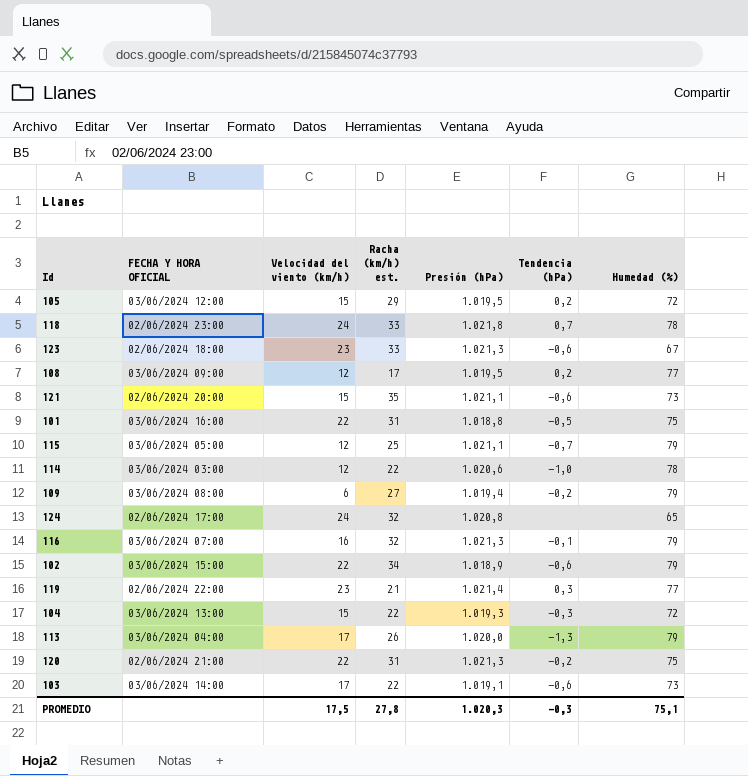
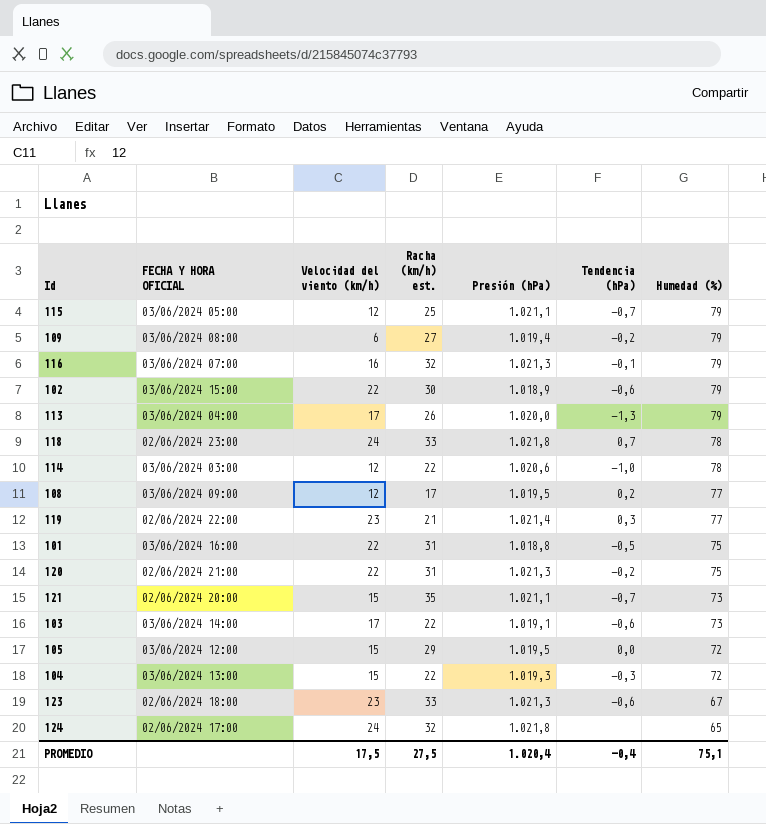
row order: none -> Humedad (%) descending
102 | Racha (km/h) est.: 34 -> 30
121 | Tendencia (hPa): -0,6 -> -0,7
105 | Tendencia (hPa): 0,2 -> 0,0
124 | Presión (hPa): 1.020,8 -> 1.021,8
PROMEDIO | Racha (km/h) est.: 27,8 -> 27,5
PROMEDIO | Presión (hPa): 1.020,3 -> 1.020,4
PROMEDIO | Tendencia (hPa): -0,3 -> -0,4

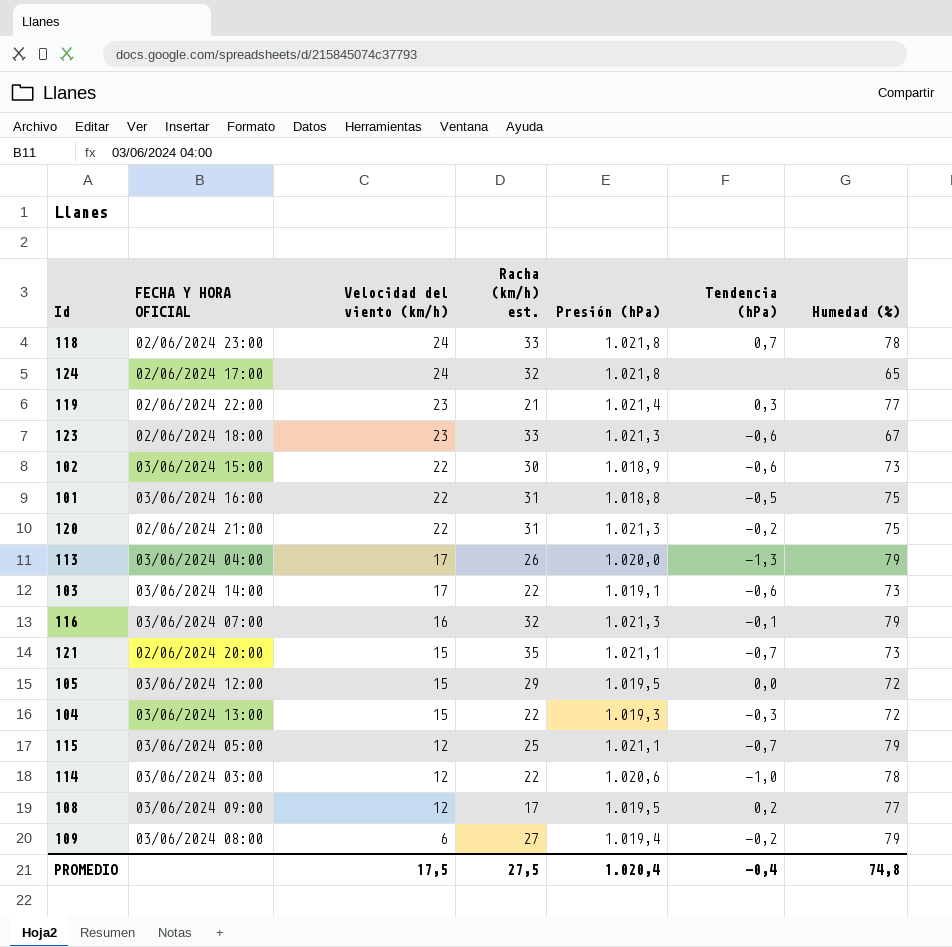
row order: Humedad (%) descending -> Velocidad del viento (km/h) descending
102 | Humedad (%): 79 -> 73
PROMEDIO | Humedad (%): 75,1 -> 74,8

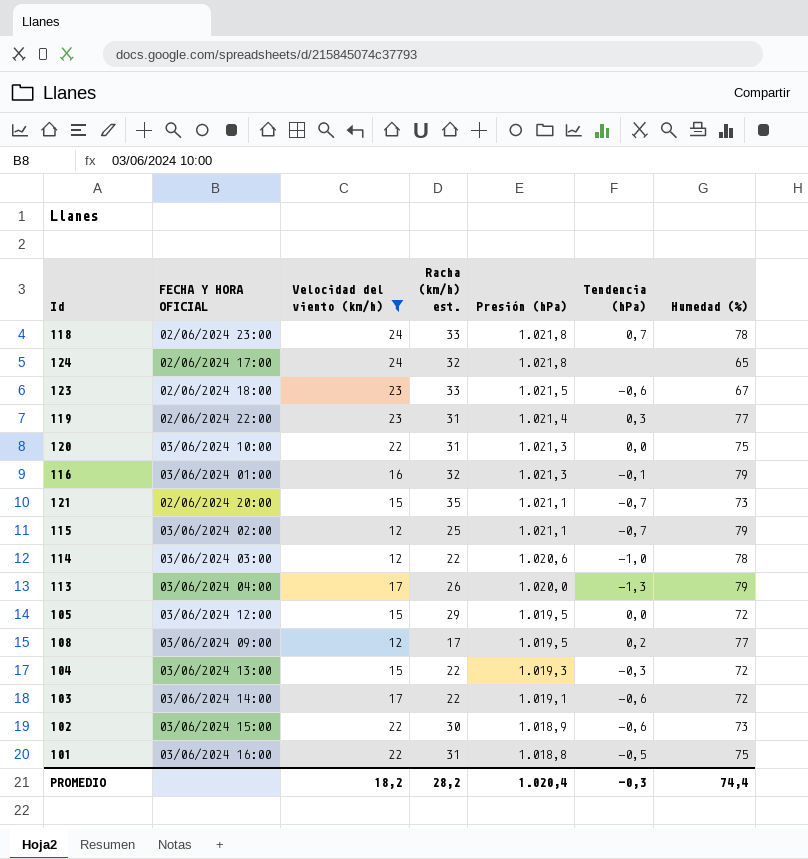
filter: none -> Velocidad del viento (km/h) != 6
row order: Velocidad del viento (km/h) descending -> Presión (hPa) descending
123 | Presión (hPa): 1.021,3 -> 1.021,5
119 | Racha (km/h) est.: 21 -> 31
120 | FECHA Y HORA OFICIAL: 02/06/2024 21:00 -> 03/06/2024 10:00
120 | Tendencia (hPa): -0,2 -> 0,0
116 | FECHA Y HORA OFICIAL: 03/06/2024 07:00 -> 03/06/2024 01:00
115 | FECHA Y HORA OFICIAL: 03/06/2024 05:00 -> 03/06/2024 02:00
103 | Humedad (%): 73 -> 72
PROMEDIO | Velocidad del viento (km/h): 17,5 -> 18,2
PROMEDIO | Racha (km/h) est.: 27,5 -> 28,2
PROMEDIO | Tendencia (hPa): -0,4 -> -0,3
PROMEDIO | Humedad (%): 74,8 -> 74,4

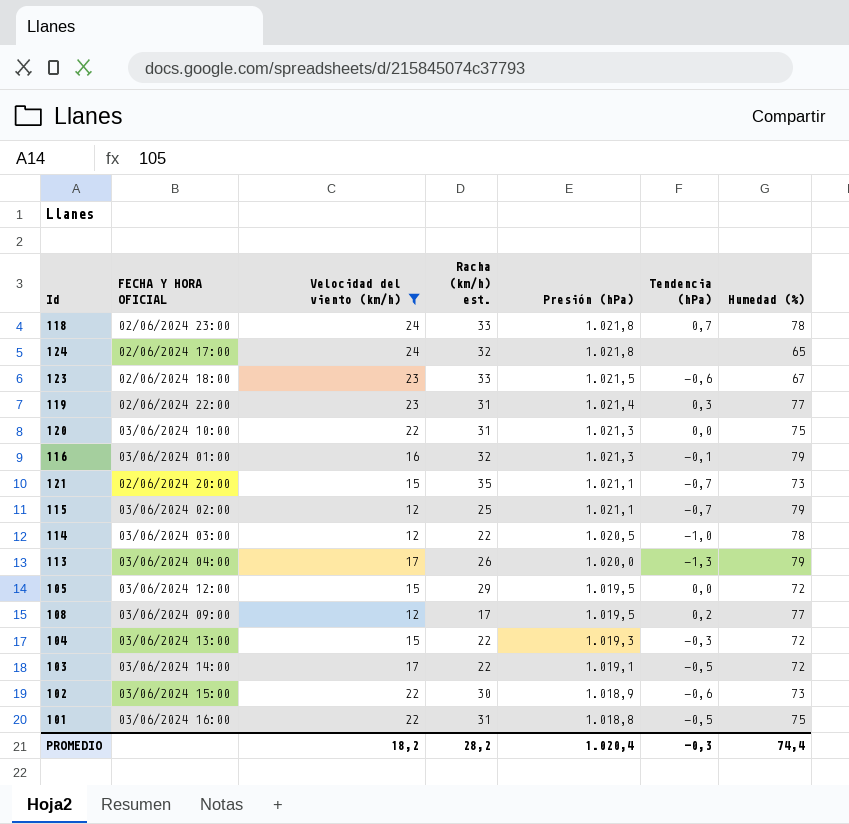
114 | Presión (hPa): 1.020,6 -> 1.020,5
103 | Tendencia (hPa): -0,6 -> -0,5

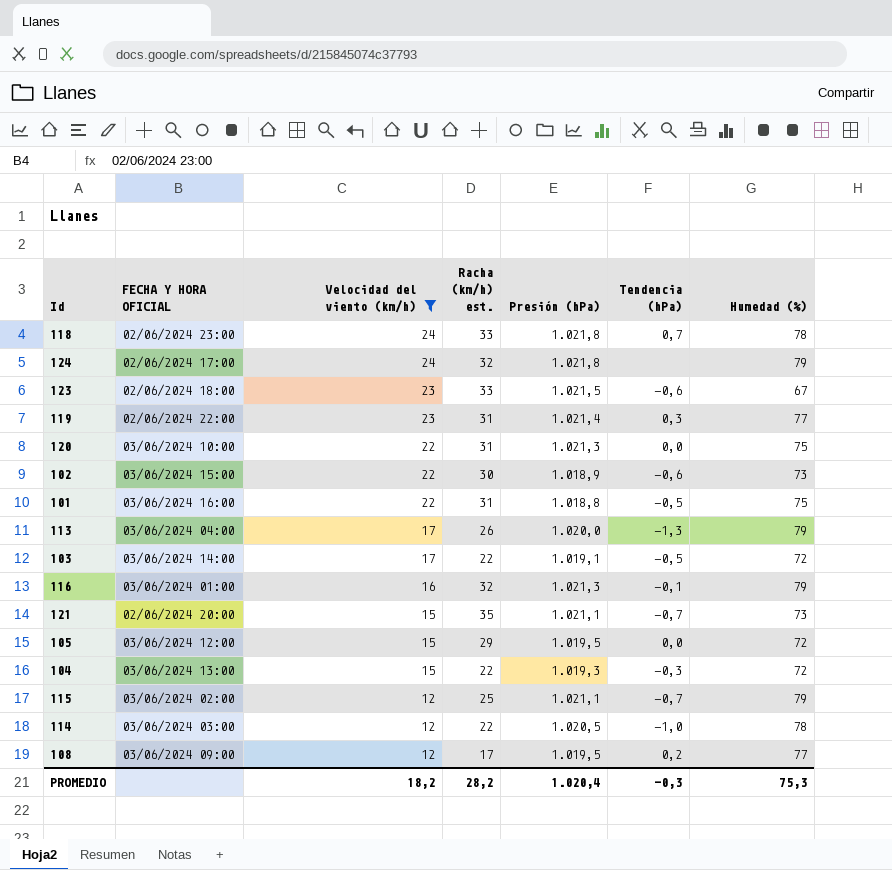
row order: Presión (hPa) descending -> Velocidad del viento (km/h) descending
124 | Humedad (%): 65 -> 79
PROMEDIO | Humedad (%): 74,4 -> 75,3

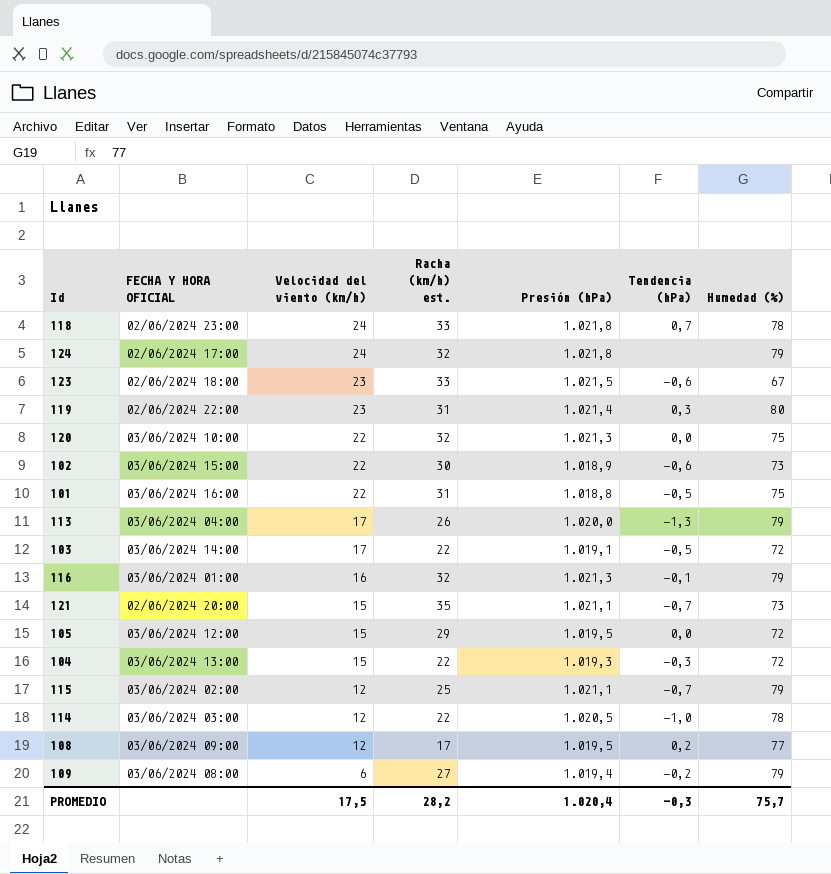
filter: Velocidad del viento (km/h) != 6 -> none
119 | Humedad (%): 77 -> 80
120 | Racha (km/h) est.: 31 -> 32
PROMEDIO | Velocidad del viento (km/h): 18,2 -> 17,5
PROMEDIO | Humedad (%): 75,3 -> 75,7

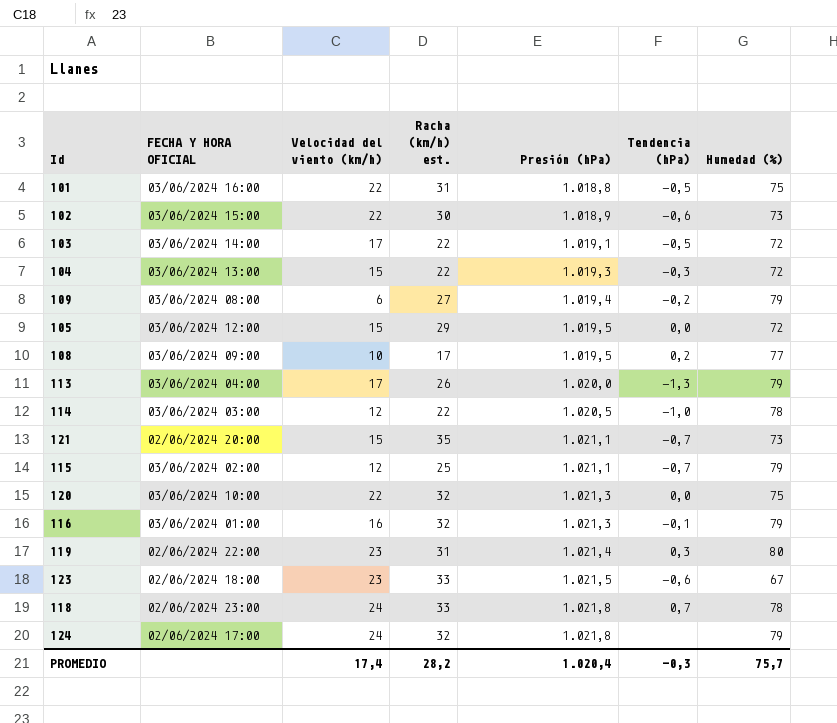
row order: Velocidad del viento (km/h) descending -> Presión (hPa) ascending
108 | Velocidad del viento (km/h): 12 -> 10
PROMEDIO | Velocidad del viento (km/h): 17,5 -> 17,4

